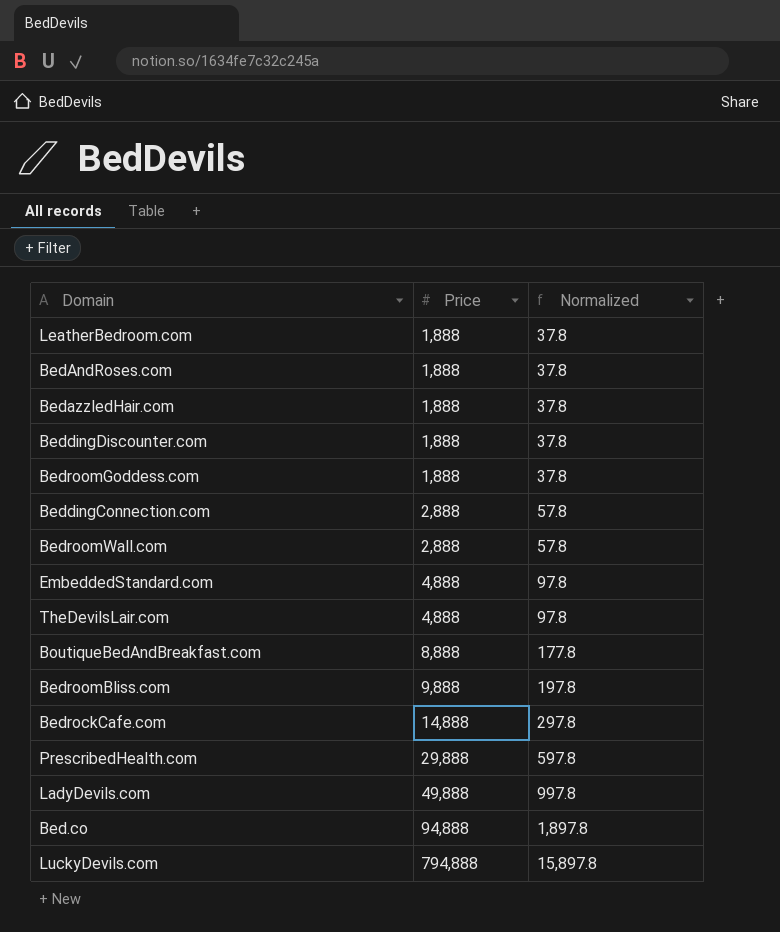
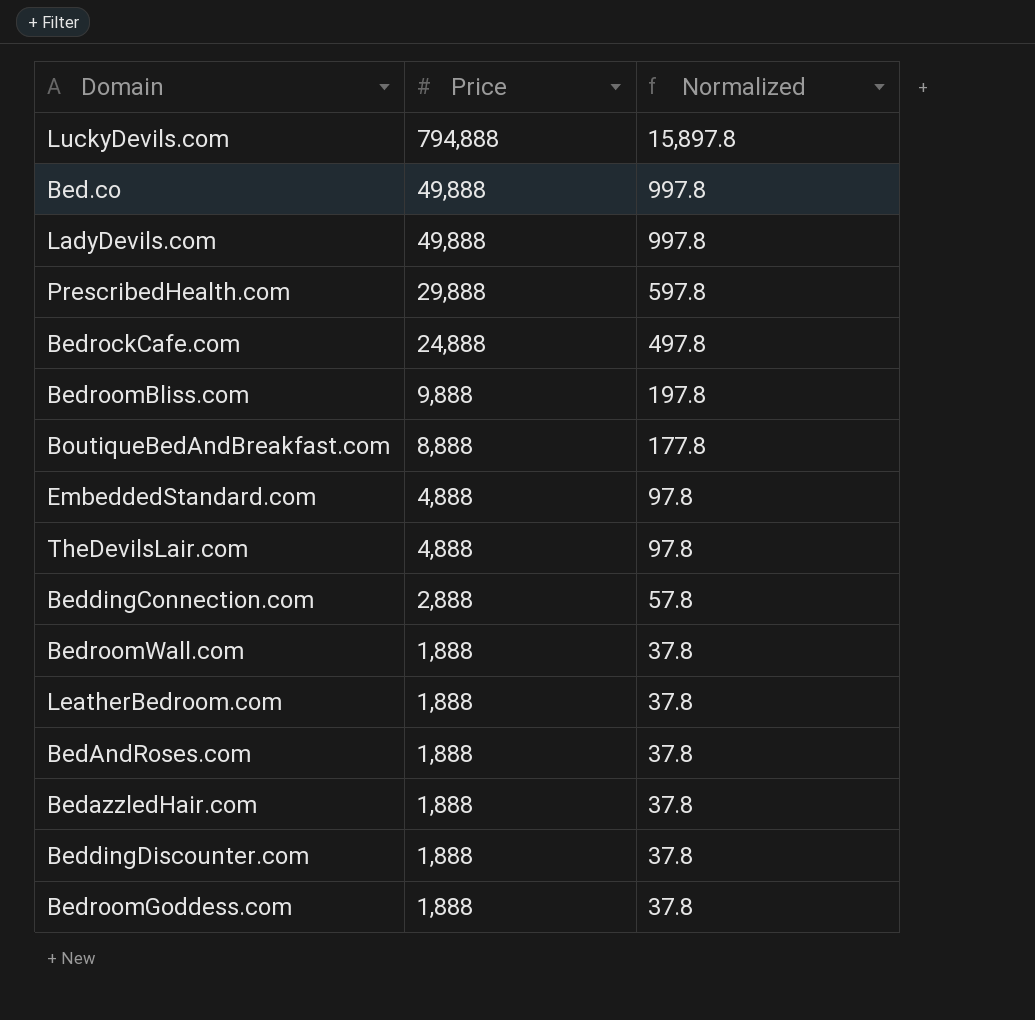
row order: Price ascending -> Price descending
Bed.co | Price: 94,888 -> 49,888
Bed.co | Normalized: 1,897.8 -> 997.8
BedrockCafe.com | Price: 14,888 -> 24,888
BedrockCafe.com | Normalized: 297.8 -> 497.8
BedroomWall.com | Price: 2,888 -> 1,888
BedroomWall.com | Normalized: 57.8 -> 37.8

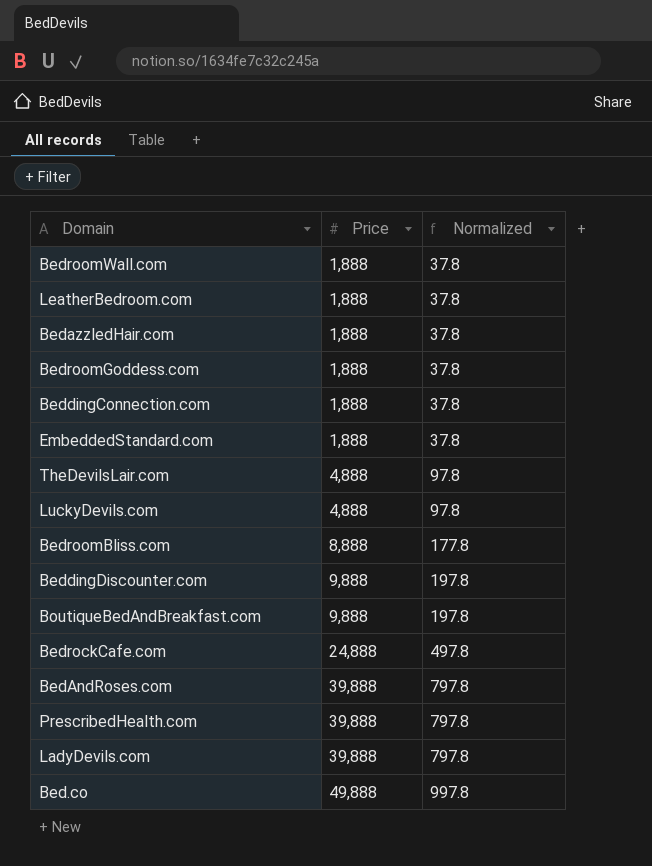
row order: Price descending -> Price ascending
BeddingConnection.com | Price: 2,888 -> 1,888
BeddingConnection.com | Normalized: 57.8 -> 37.8
EmbeddedStandard.com | Price: 4,888 -> 1,888
EmbeddedStandard.com | Normalized: 97.8 -> 37.8
LuckyDevils.com | Price: 794,888 -> 4,888
LuckyDevils.com | Normalized: 15,897.8 -> 97.8
BedroomBliss.com | Price: 9,888 -> 8,888
BedroomBliss.com | Normalized: 197.8 -> 177.8
BeddingDiscounter.com | Price: 1,888 -> 9,888
BeddingDiscounter.com | Normalized: 37.8 -> 197.8
BoutiqueBedAndBreakfast.com | Price: 8,888 -> 9,888
BoutiqueBedAndBreakfast.com | Normalized: 177.8 -> 197.8
BedAndRoses.com | Price: 1,888 -> 39,888
BedAndRoses.com | Normalized: 37.8 -> 797.8
PrescribedHealth.com | Price: 29,888 -> 39,888
PrescribedHealth.com | Normalized: 597.8 -> 797.8
LadyDevils.com | Price: 49,888 -> 39,888
LadyDevils.com | Normalized: 997.8 -> 797.8

